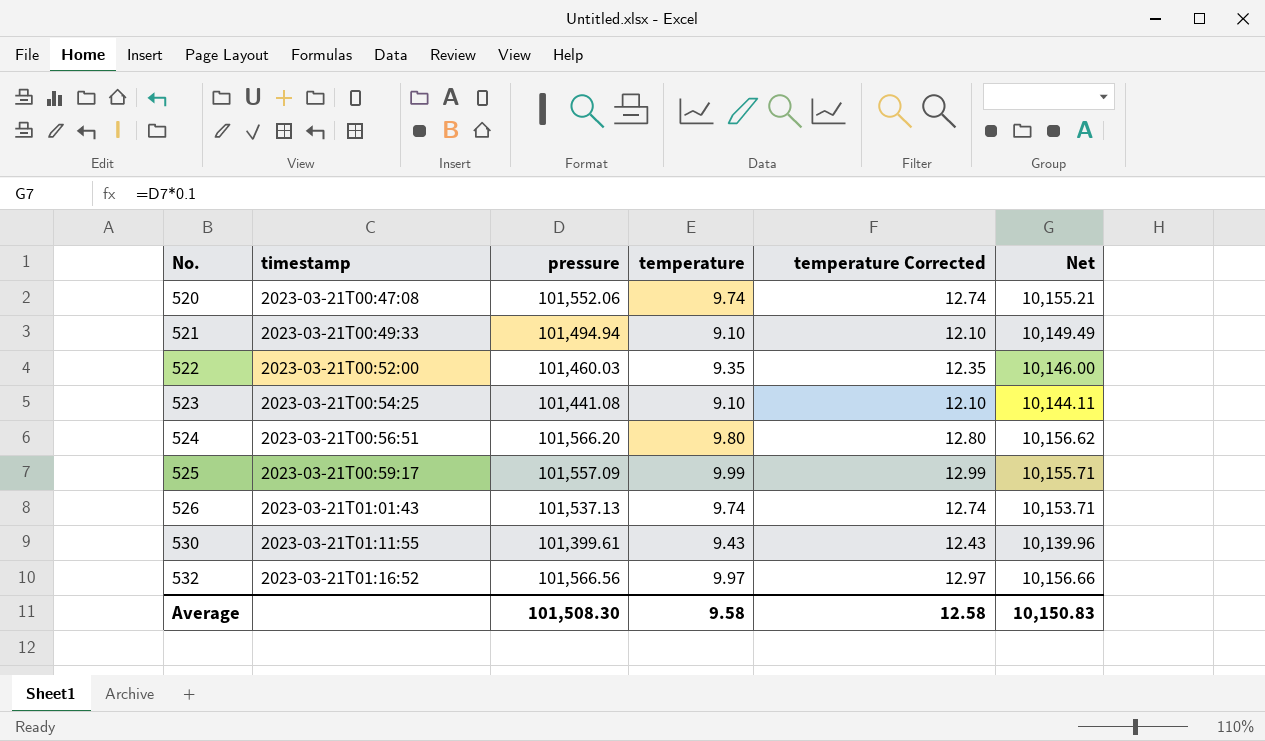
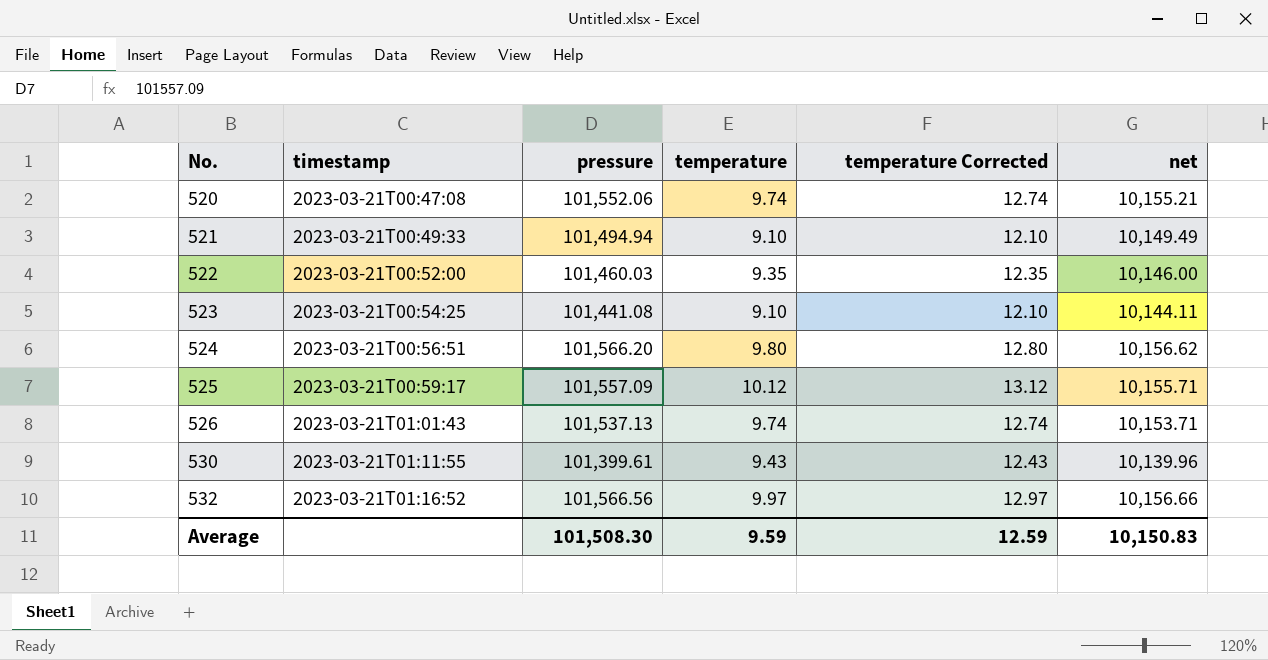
column name: Net -> net
525 | temperature: 9.99 -> 10.12
525 | temperature Corrected: 12.99 -> 13.12
Average | temperature: 9.58 -> 9.59
Average | temperature Corrected: 12.58 -> 12.59

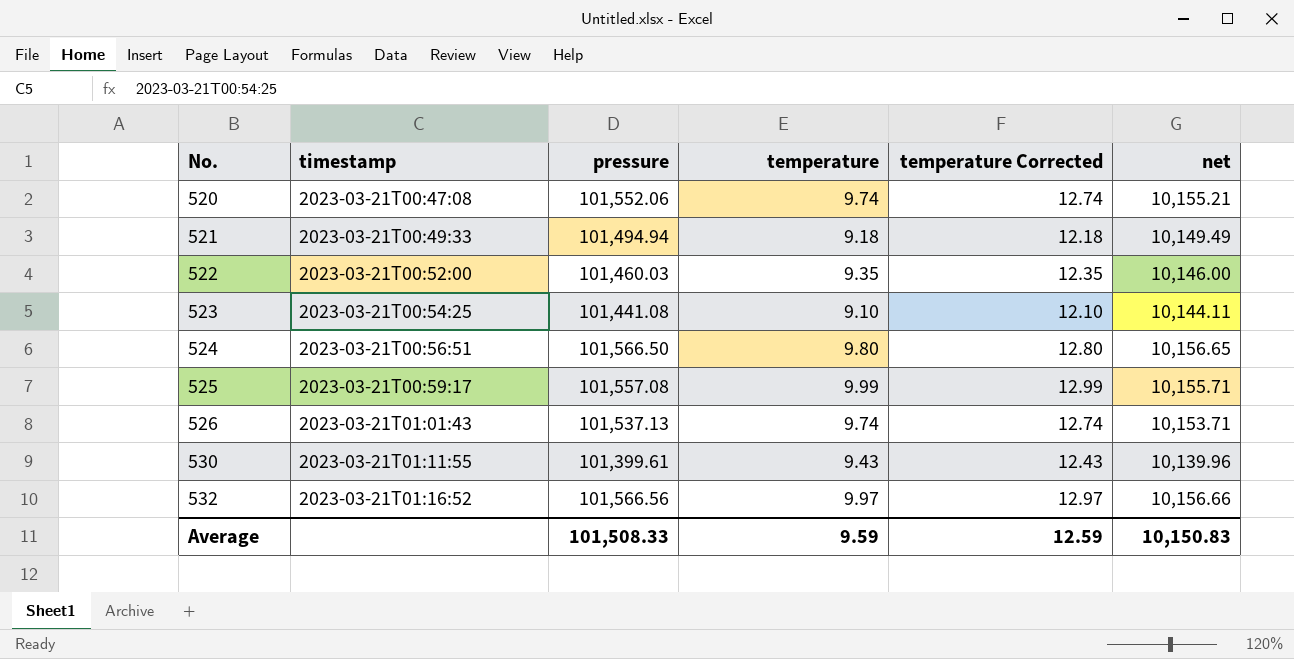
521 | temperature: 9.10 -> 9.18
521 | temperature Corrected: 12.10 -> 12.18
524 | pressure: 101,566.20 -> 101,566.50
524 | net: 10,156.62 -> 10,156.65
525 | pressure: 101,557.09 -> 101,557.08
525 | temperature: 10.12 -> 9.99
525 | temperature Corrected: 13.12 -> 12.99
Average | pressure: 101,508.30 -> 101,508.33

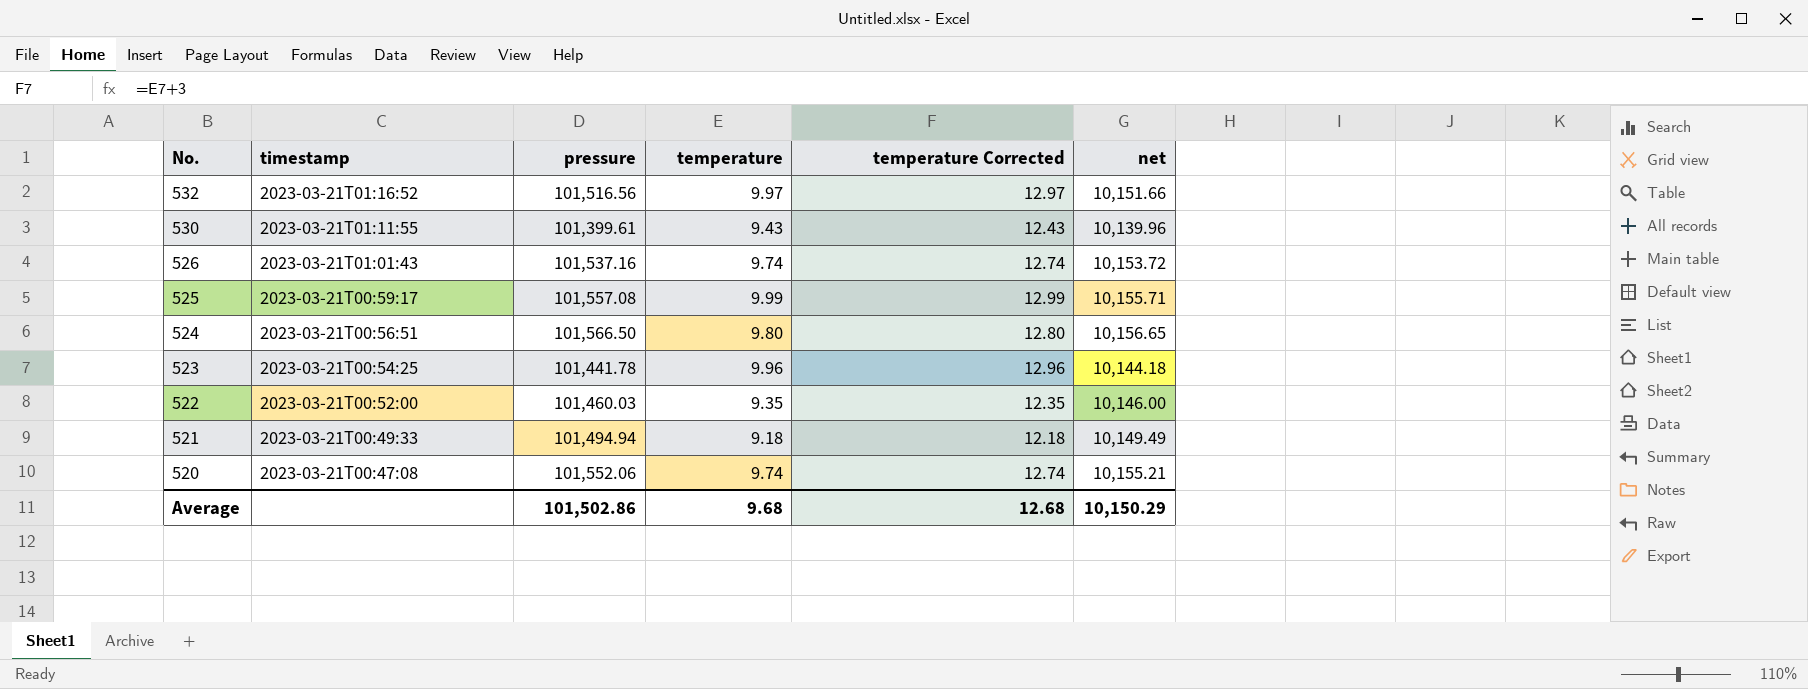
row order: No. ascending -> No. descending
532 | pressure: 101,566.56 -> 101,516.56
532 | net: 10,156.66 -> 10,151.66
526 | pressure: 101,537.13 -> 101,537.16
526 | net: 10,153.71 -> 10,153.72
523 | pressure: 101,441.08 -> 101,441.78
523 | temperature: 9.10 -> 9.96
523 | temperature Corrected: 12.10 -> 12.96
523 | net: 10,144.11 -> 10,144.18
Average | pressure: 101,508.33 -> 101,502.86
Average | temperature: 9.59 -> 9.68
Average | temperature Corrected: 12.59 -> 12.68
Average | net: 10,150.83 -> 10,150.29

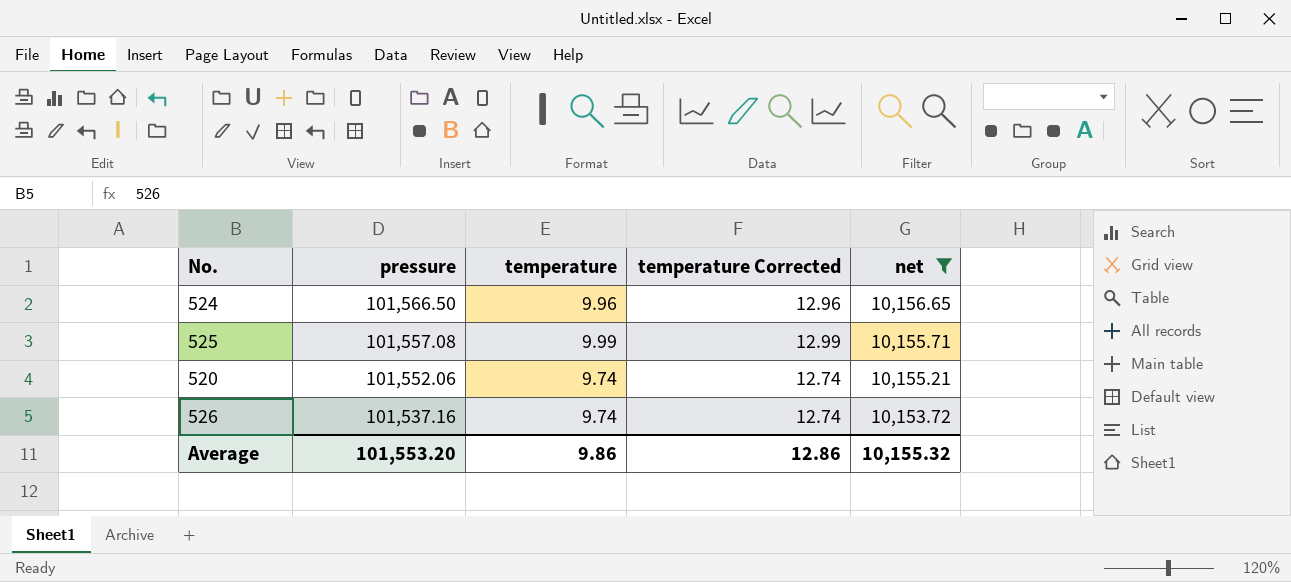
filter: none -> net >= 10,153.72
row order: No. descending -> pressure descending
column timestamp | position: 2 -> none
524 | temperature: 9.80 -> 9.96
524 | temperature Corrected: 12.80 -> 12.96
Average | pressure: 101,502.86 -> 101,553.20
Average | temperature: 9.68 -> 9.86
Average | temperature Corrected: 12.68 -> 12.86
Average | net: 10,150.29 -> 10,155.32

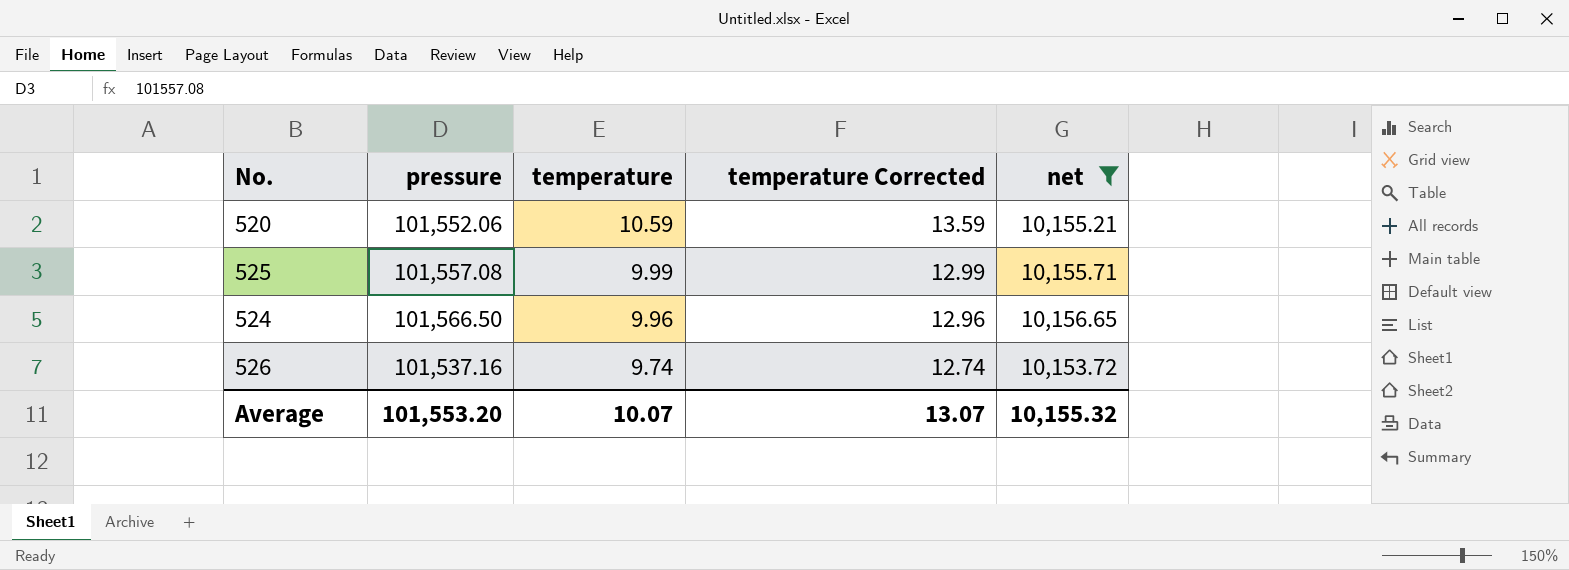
row order: pressure descending -> temperature descending
520 | temperature: 9.74 -> 10.59
520 | temperature Corrected: 12.74 -> 13.59
Average | temperature: 9.86 -> 10.07
Average | temperature Corrected: 12.86 -> 13.07

